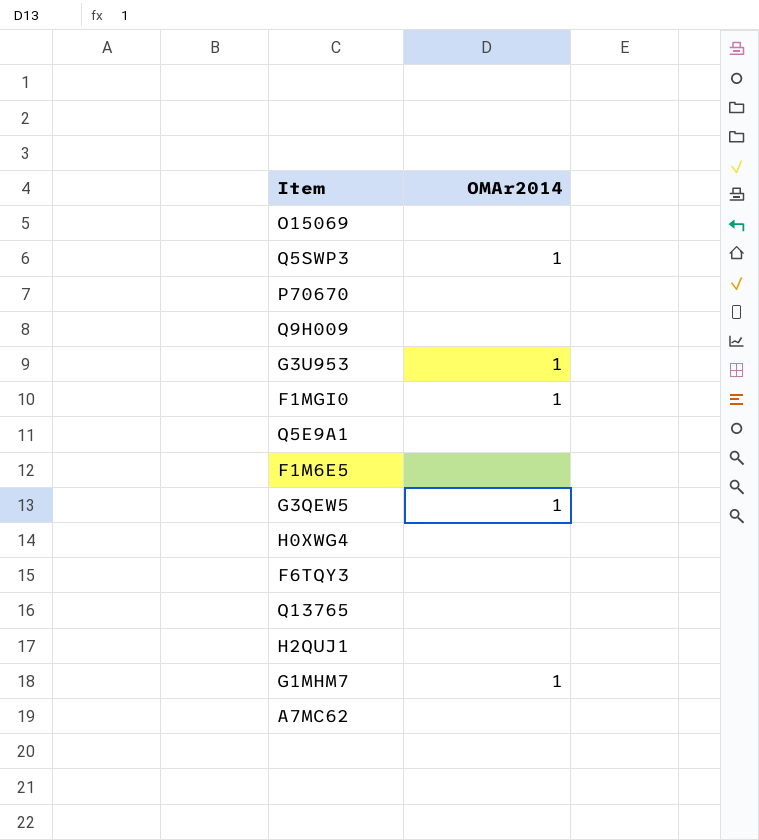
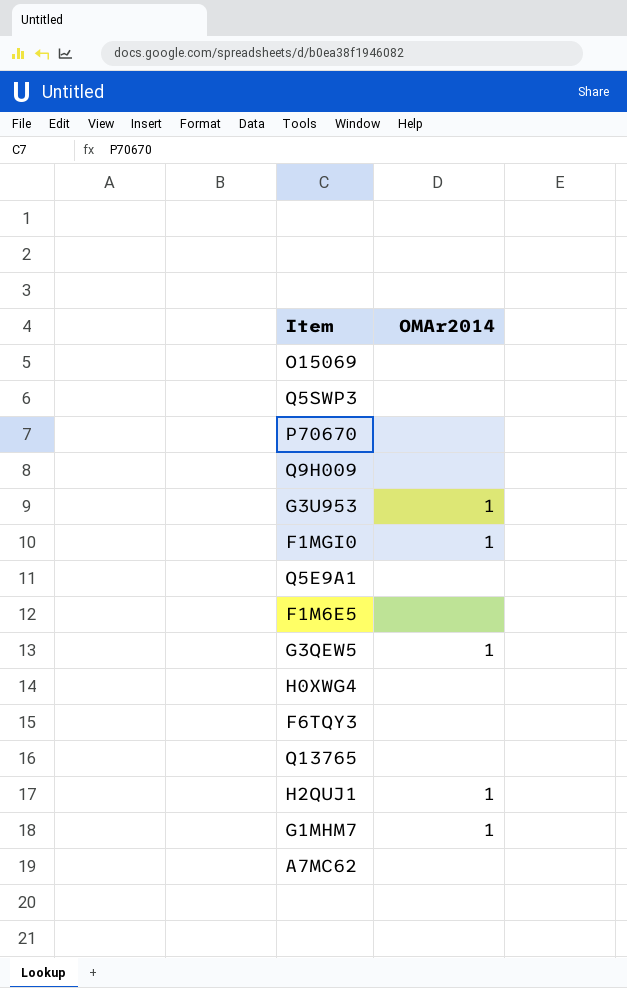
Q5SWP3 | OMAr2014: 1 -> none
H2QUJ1 | OMAr2014: none -> 1

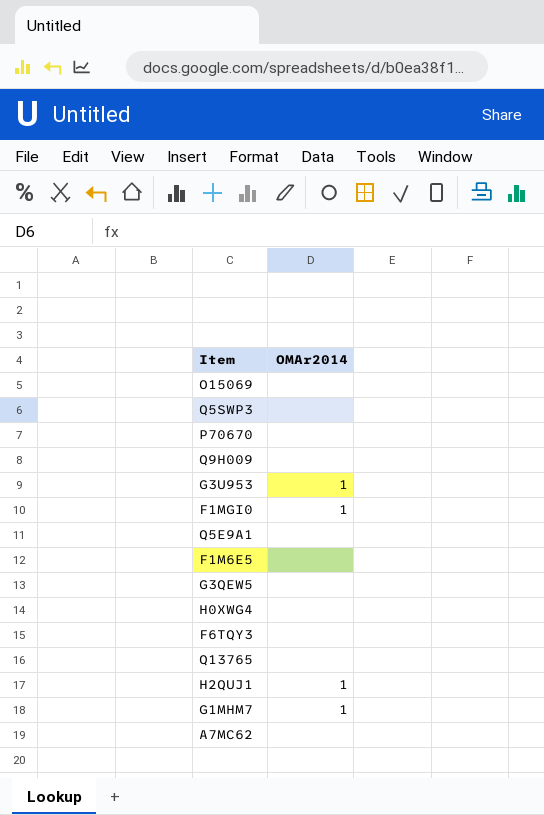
G3QEW5 | OMAr2014: 1 -> none

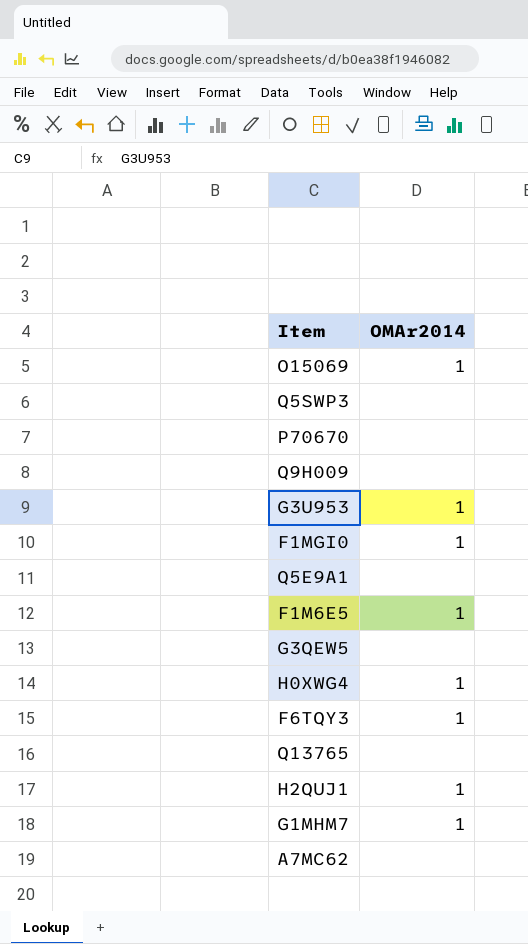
O15069 | OMAr2014: none -> 1
F1M6E5 | OMAr2014: none -> 1
H0XWG4 | OMAr2014: none -> 1
F6TQY3 | OMAr2014: none -> 1

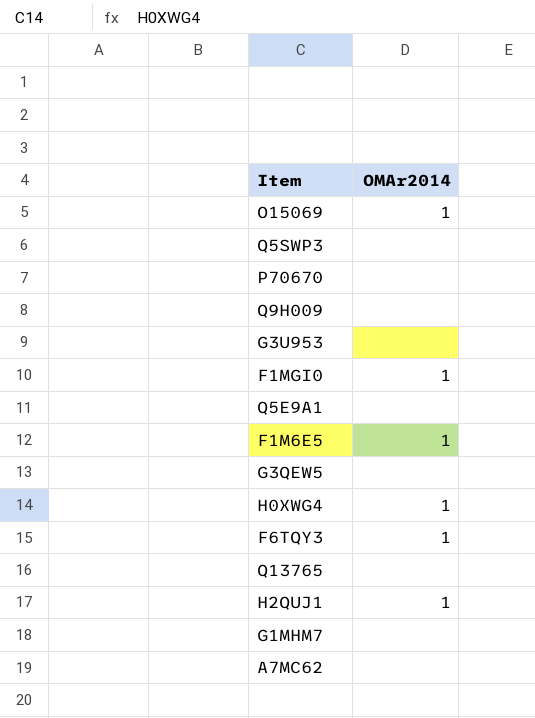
G3U953 | OMAr2014: 1 -> none
G1MHM7 | OMAr2014: 1 -> none

